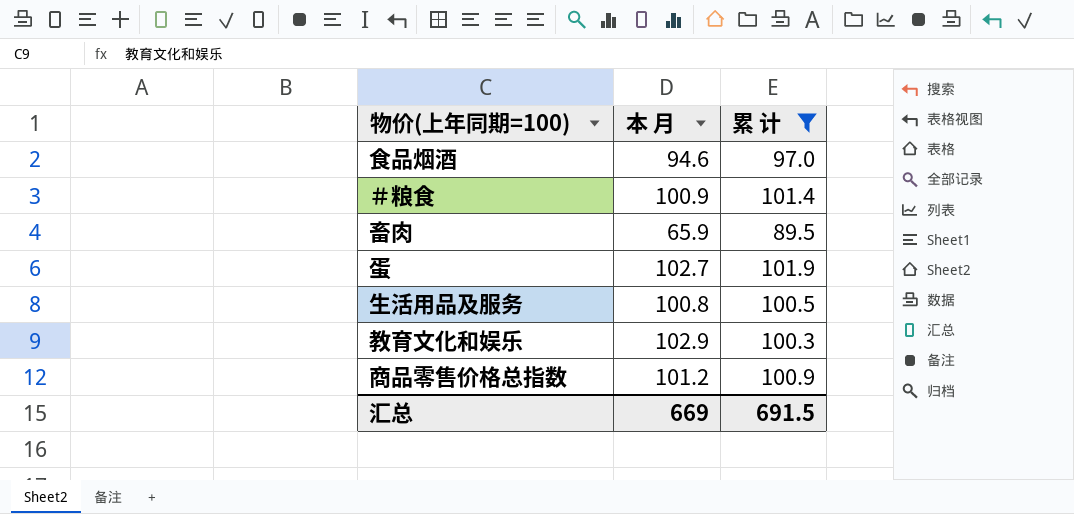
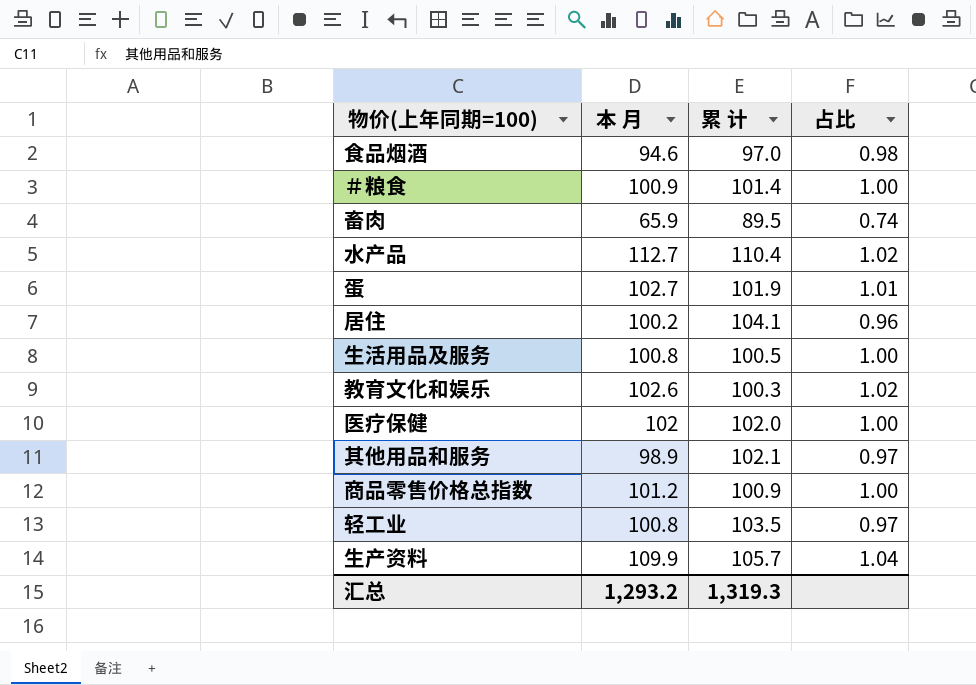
filter: 累 计 <= 101.9 -> none
column 占比 | formula: none -> [本 月] / [累 计]
教育文化和娱乐 | 本 月: 102.9 -> 102.6
汇总 | 本 月: 669 -> 1,293.2
汇总 | 累 计: 691.5 -> 1,319.3

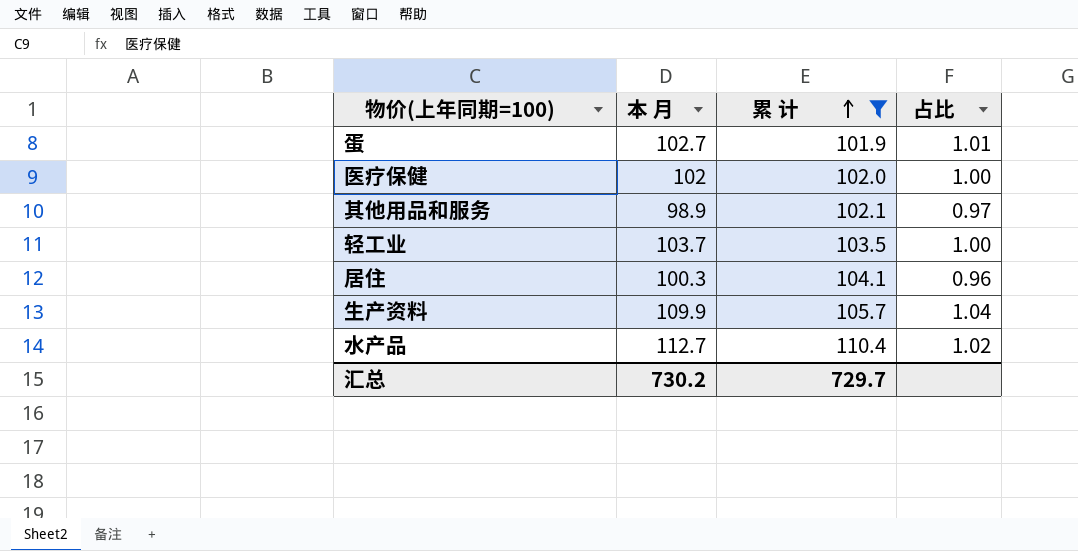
filter: none -> 累 计 >= 101.9
row order: none -> 累 计 ascending
轻工业 | 本 月: 100.8 -> 103.7
轻工业 | 占比: 0.97 -> 1.00
居住 | 本 月: 100.2 -> 100.3
汇总 | 本 月: 1,293.2 -> 730.2
汇总 | 累 计: 1,319.3 -> 729.7

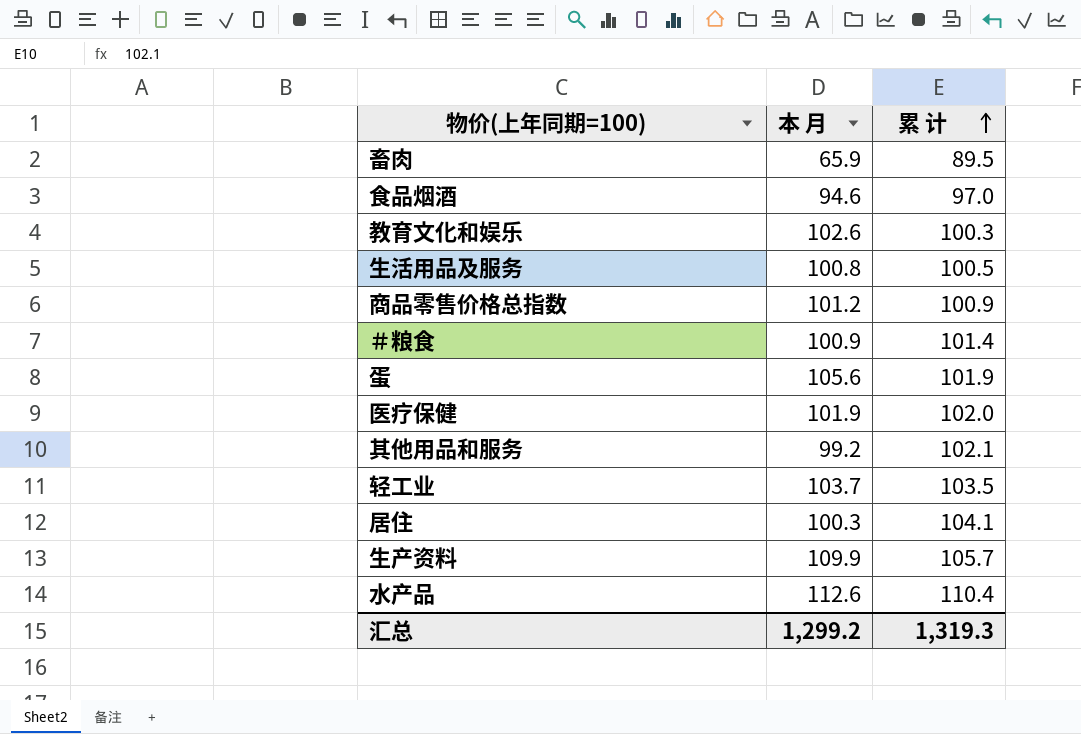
filter: 累 计 >= 101.9 -> none
column 占比 | formula: [本 月] / [累 计] -> none
蛋 | 本 月: 102.7 -> 105.6
医疗保健 | 本 月: 102 -> 101.9
其他用品和服务 | 本 月: 98.9 -> 99.2
水产品 | 本 月: 112.7 -> 112.6
汇总 | 本 月: 730.2 -> 1,299.2
汇总 | 累 计: 729.7 -> 1,319.3

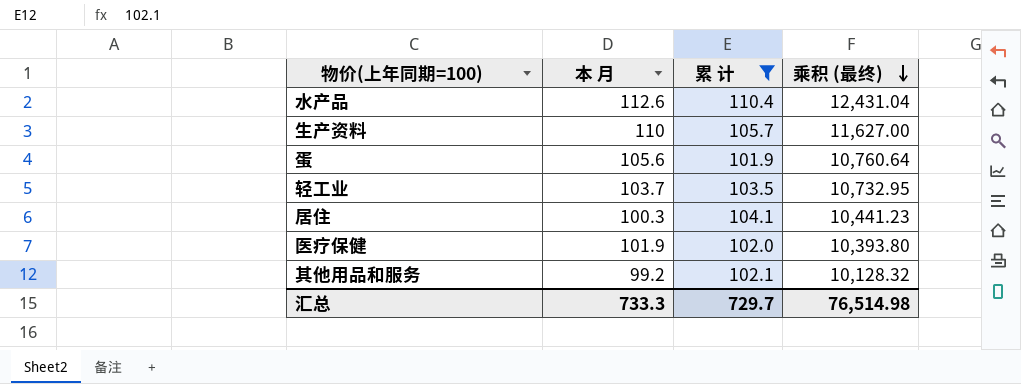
filter: none -> 累 计 >= 101.9
row order: 累 计 ascending -> 乘积 (最终) descending
column 乘积 (最终) | formula: none -> [本 月] * [累 计]
生产资料 | 本 月: 109.9 -> 110
汇总 | 本 月: 1,299.2 -> 733.3
汇总 | 累 计: 1,319.3 -> 729.7

